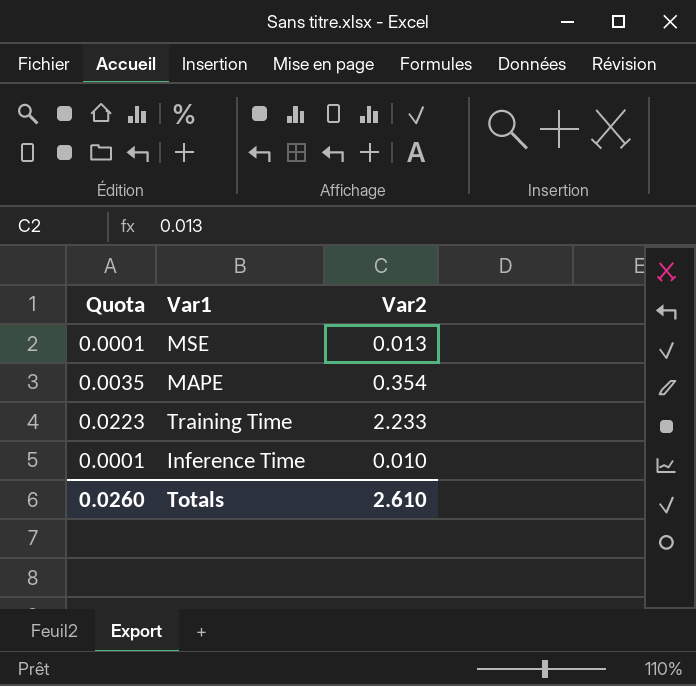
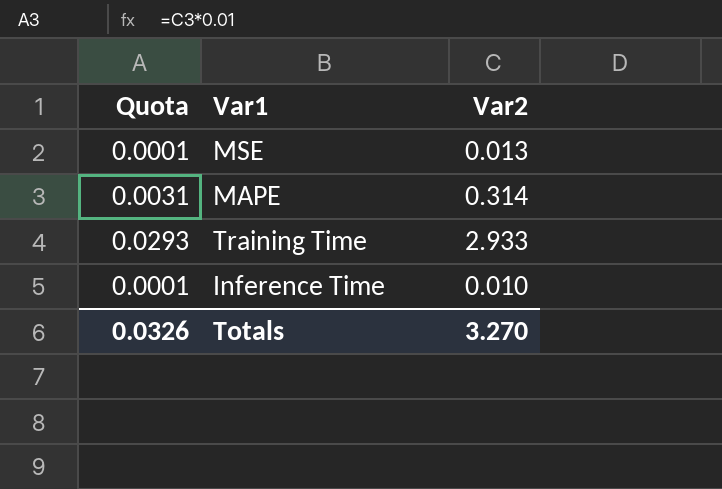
MAPE | Quota: 0.0035 -> 0.0031
MAPE | Var2: 0.354 -> 0.314
Training Time | Quota: 0.0223 -> 0.0293
Training Time | Var2: 2.233 -> 2.933
Totals | Quota: 0.0260 -> 0.0326
Totals | Var2: 2.610 -> 3.270

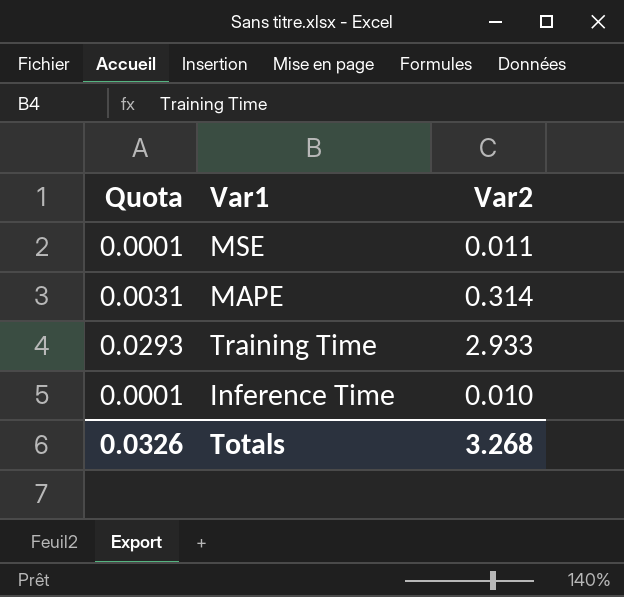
MSE | Var2: 0.013 -> 0.011
Totals | Var2: 3.270 -> 3.268

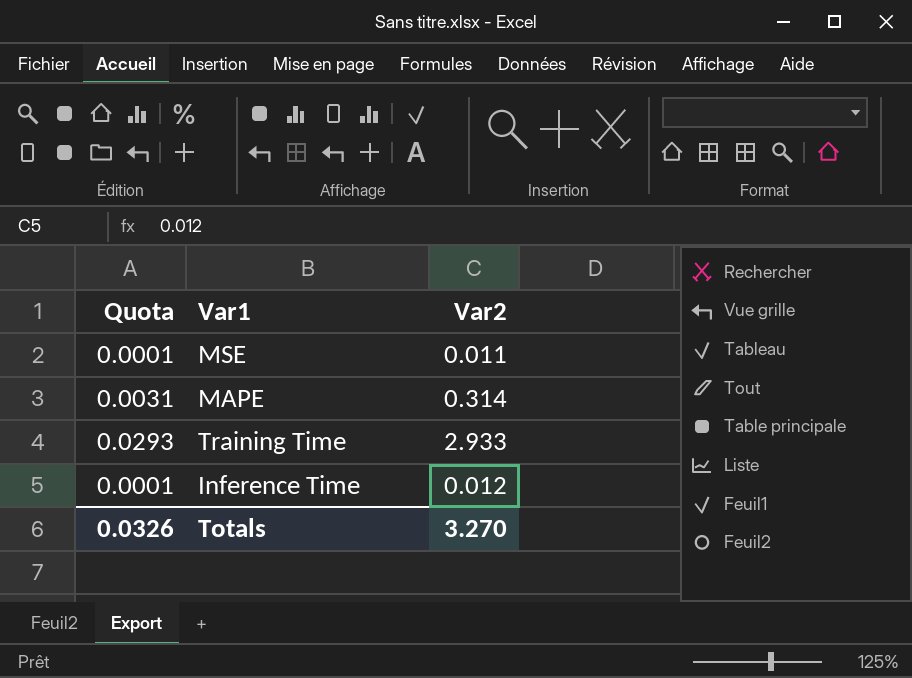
Inference Time | Var2: 0.010 -> 0.012
Totals | Var2: 3.268 -> 3.270

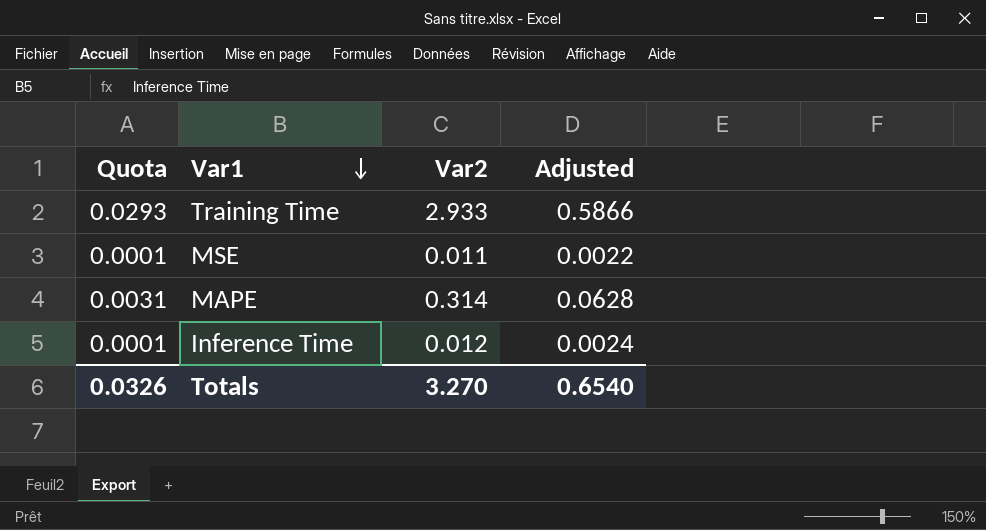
row order: none -> Var1 descending
column Adjusted | formula: none -> [Var2] * 0.2

